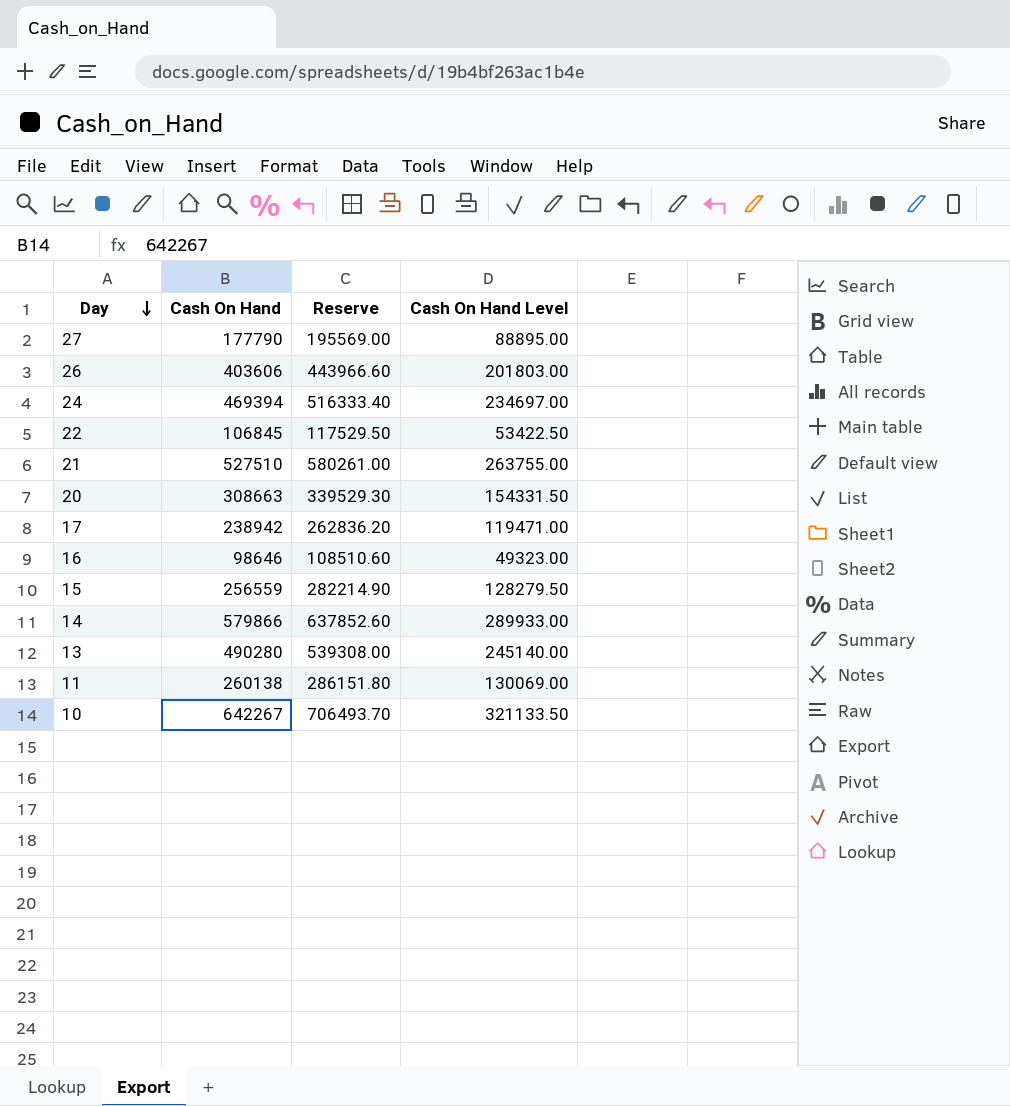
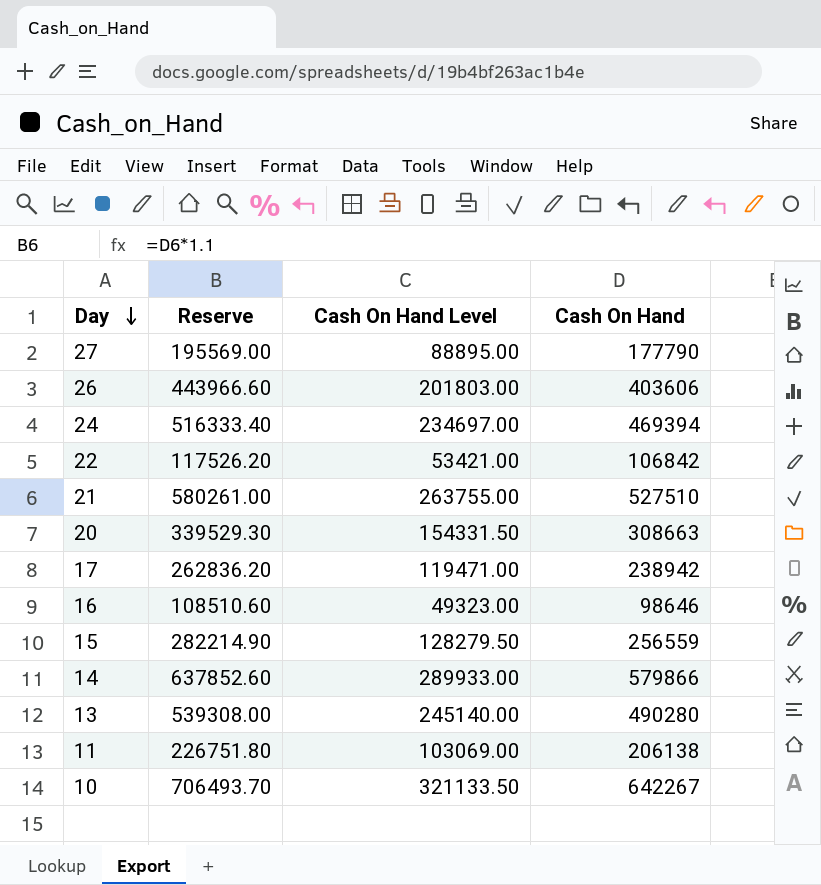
column Cash On Hand | position: 2 -> 4
22 | Reserve: 117529.50 -> 117526.20
22 | Cash On Hand Level: 53422.50 -> 53421.00
22 | Cash On Hand: 106845 -> 106842
11 | Reserve: 286151.80 -> 226751.80
11 | Cash On Hand Level: 130069.00 -> 103069.00
11 | Cash On Hand: 260138 -> 206138

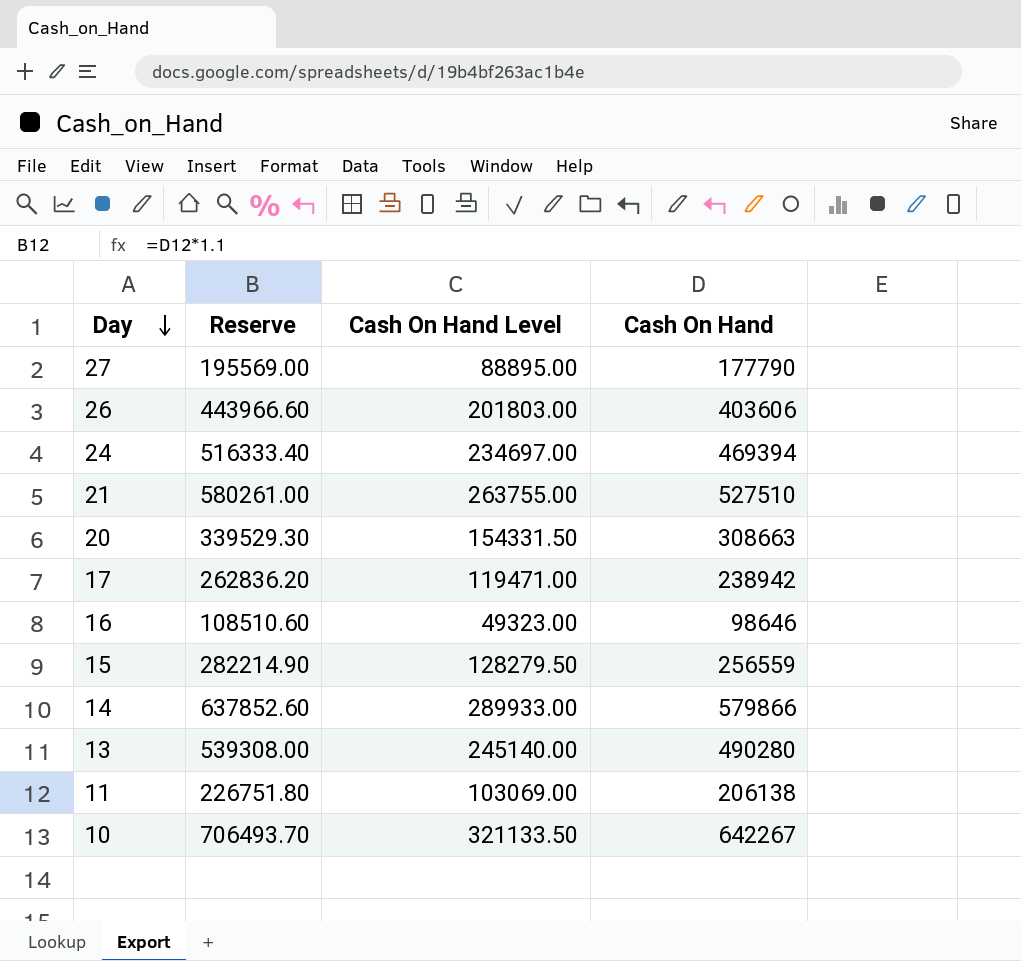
row 22: 117526.20 | 53421.00 | 106842 -> none

